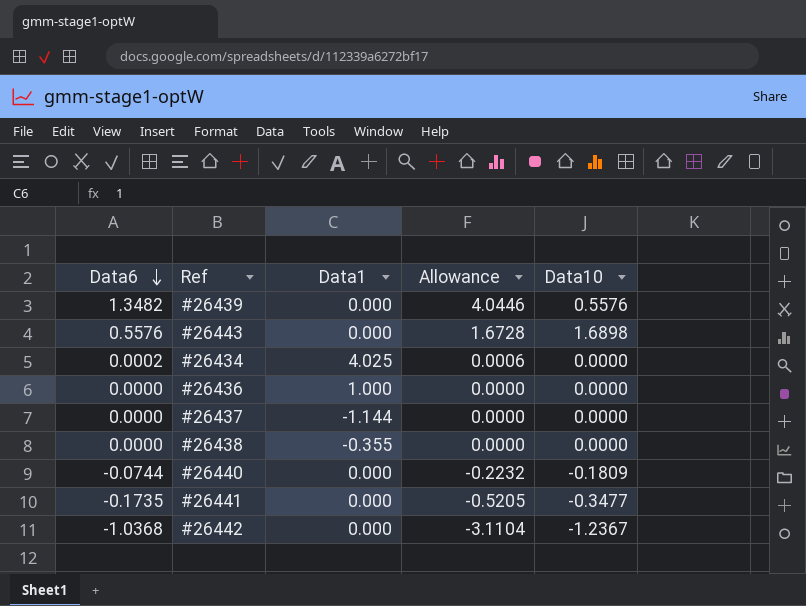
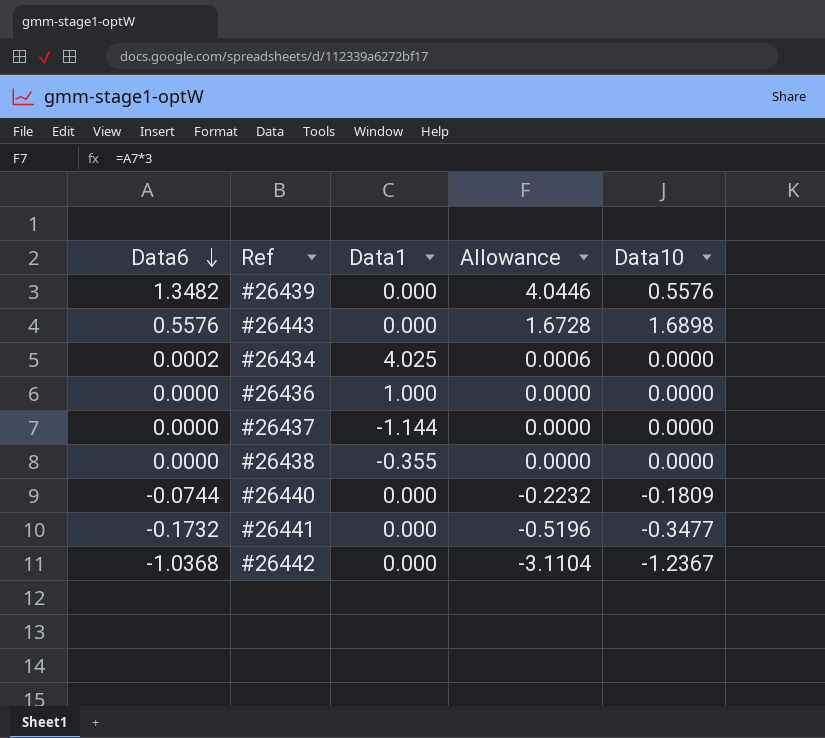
#26441 | Data6: -0.1735 -> -0.1732
#26441 | Allowance: -0.5205 -> -0.5196

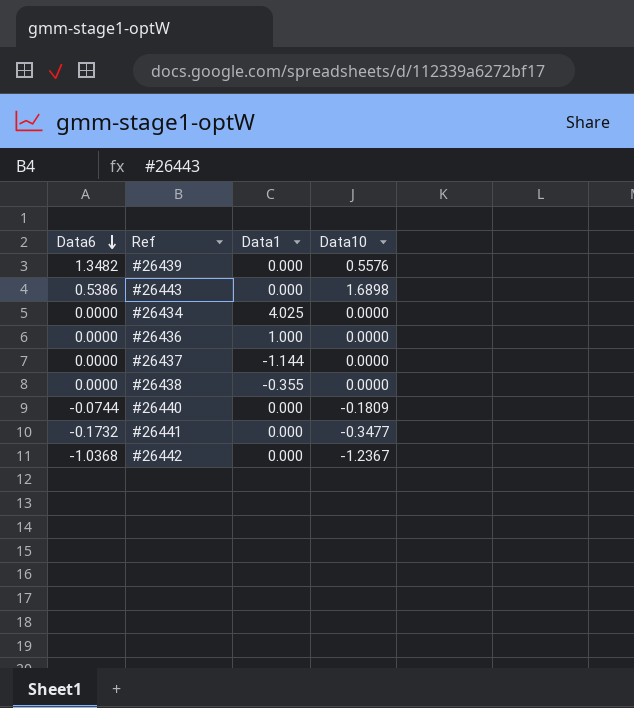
column Allowance | formula: [Data6] * 3 -> none
#26443 | Data6: 0.5576 -> 0.5386
#26434 | Data6: 0.0002 -> 0.0000

